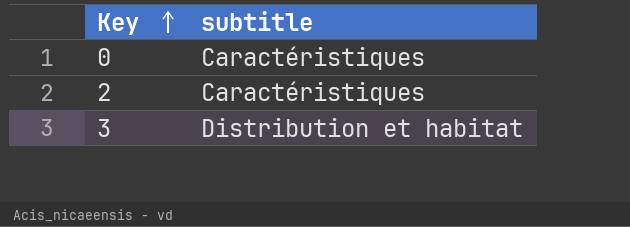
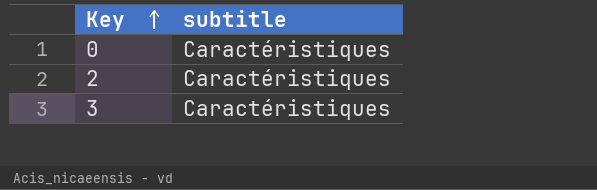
3 | subtitle: Distribution et habitat -> Caractéristiques

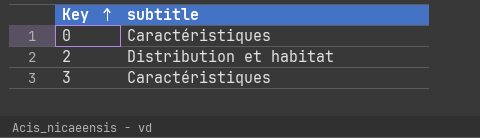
2 | subtitle: Caractéristiques -> Distribution et habitat

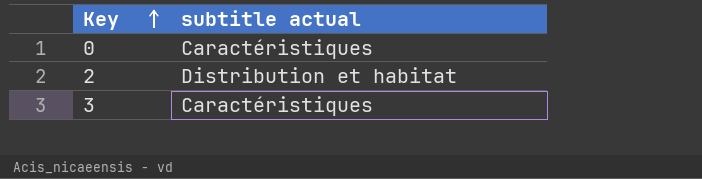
column name: subtitle -> subtitle actual

